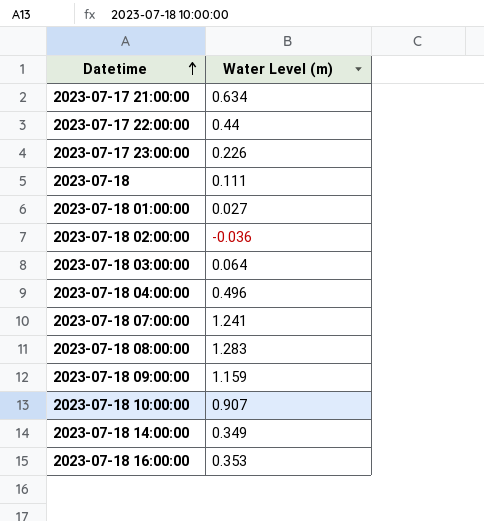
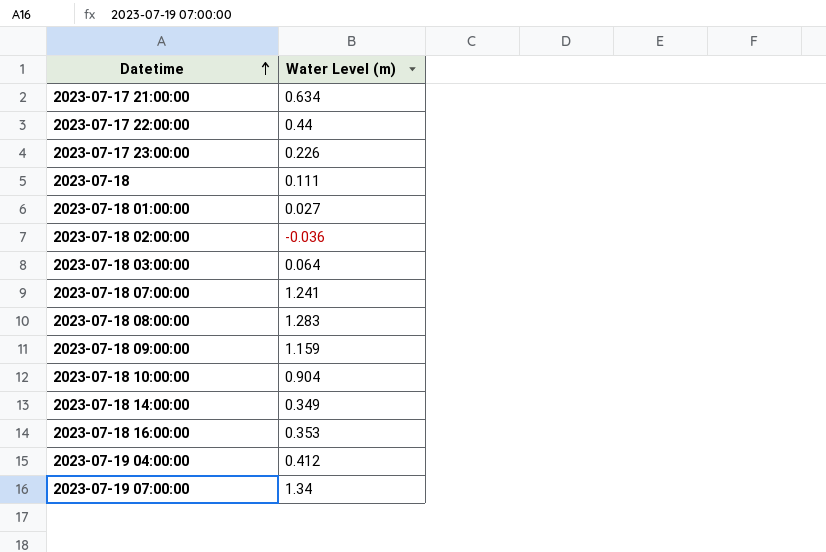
row 2023-07-18 04:00:00: 0.496 -> none
2023-07-18 10:00:00 | Water Level (m): 0.907 -> 0.904
row 2023-07-19 04:00:00: none -> 0.412
row 2023-07-19 07:00:00: none -> 1.34

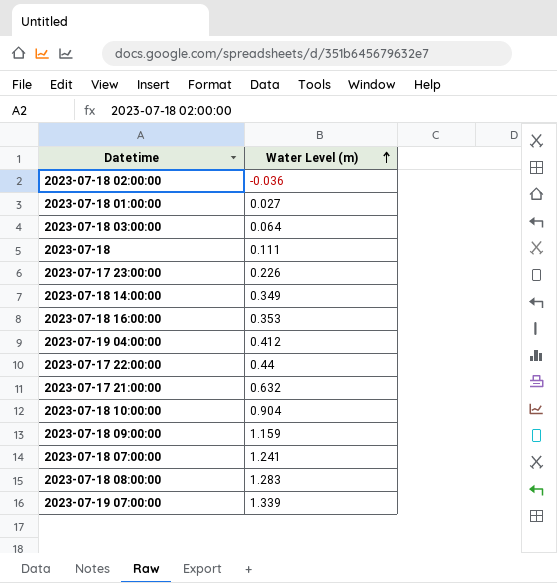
row order: Datetime ascending -> Water Level (m) ascending
2023-07-17 21:00:00 | Water Level (m): 0.634 -> 0.632
2023-07-19 07:00:00 | Water Level (m): 1.34 -> 1.339

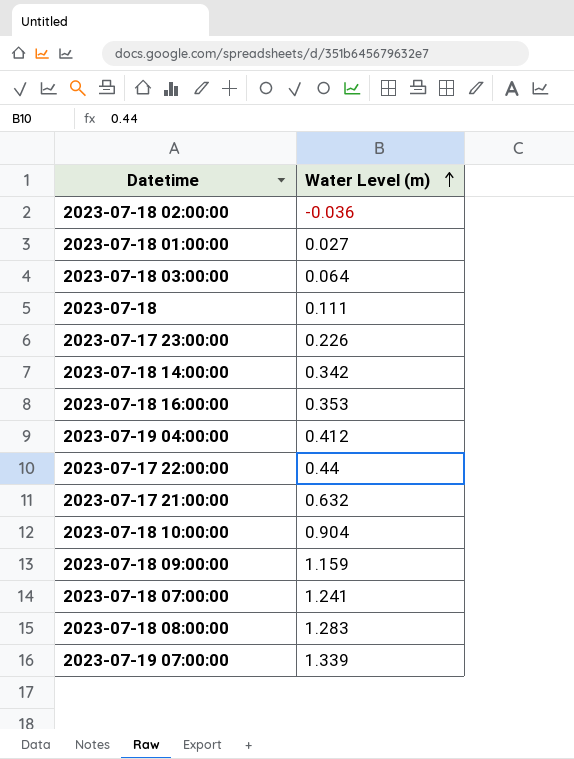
2023-07-18 14:00:00 | Water Level (m): 0.349 -> 0.342

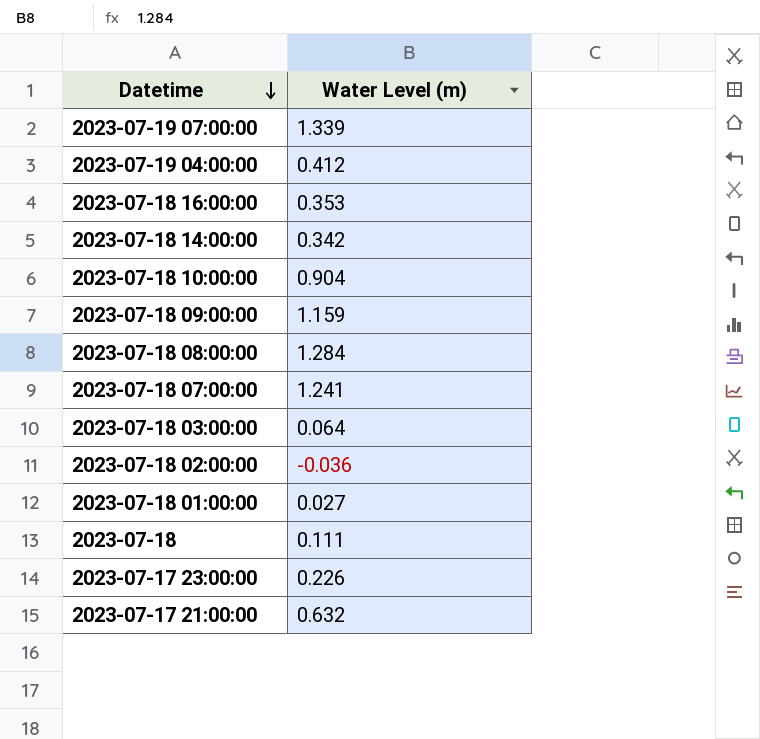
row order: Water Level (m) ascending -> Datetime descending
row 2023-07-17 22:00:00: 0.44 -> none
2023-07-18 08:00:00 | Water Level (m): 1.283 -> 1.284

